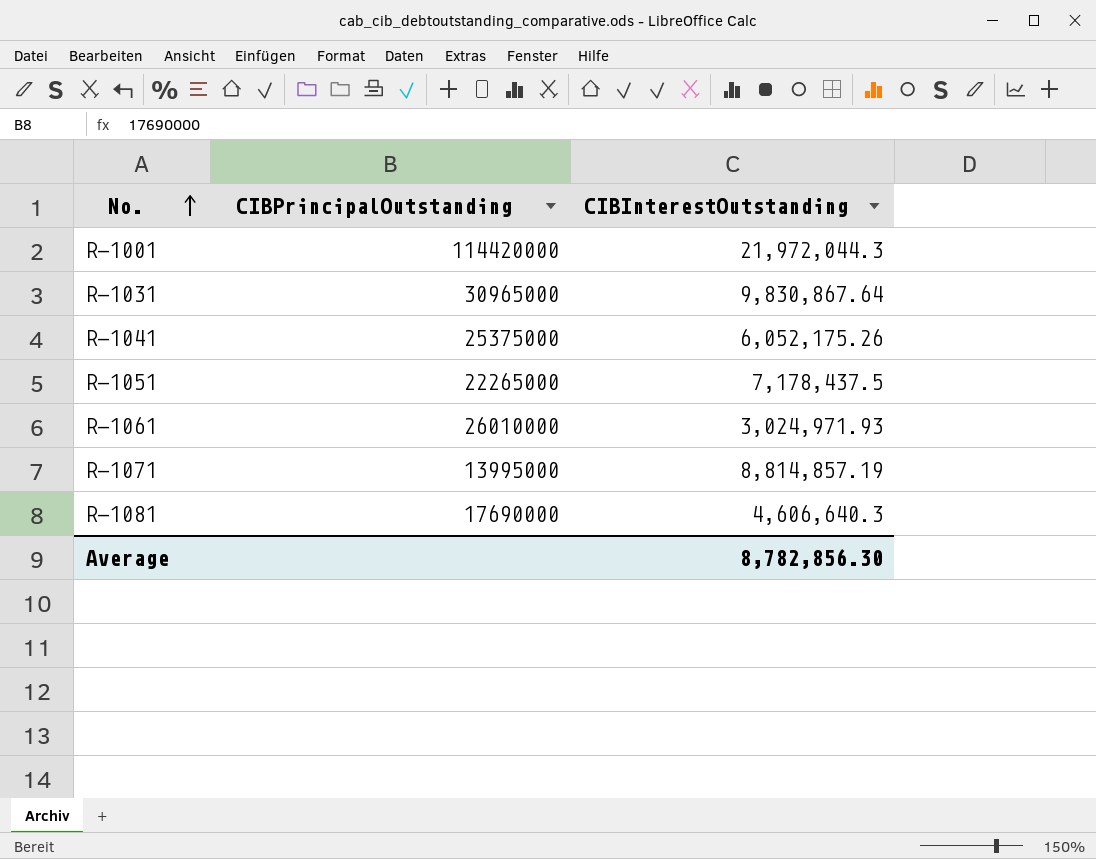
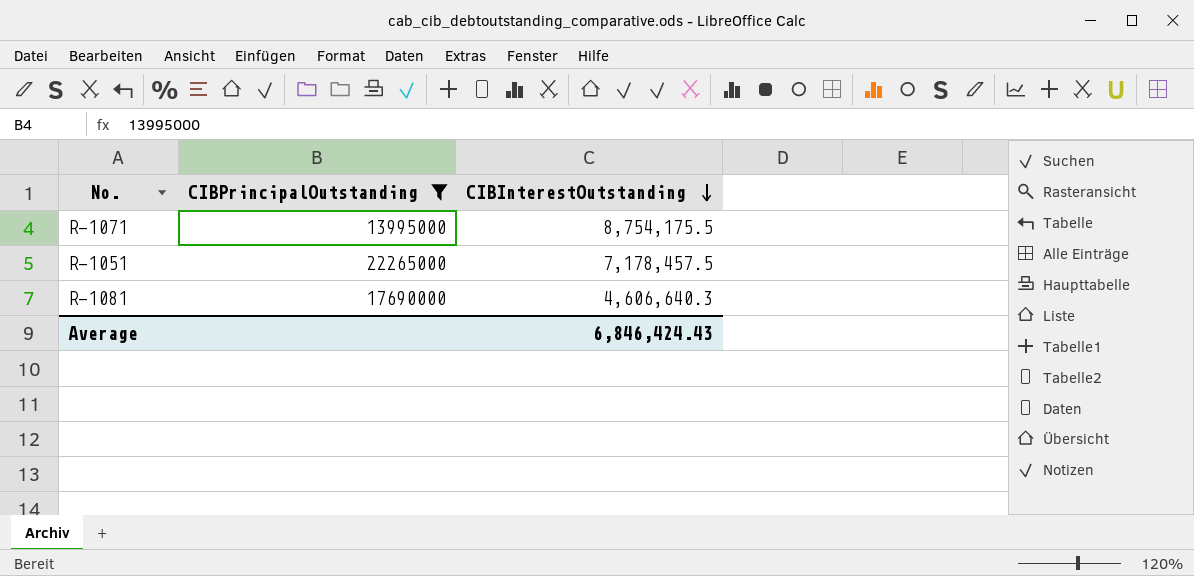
filter: none -> CIBPrincipalOutstanding <= 22265000
row order: No. ascending -> CIBInterestOutstanding descending
R-1071 | CIBInterestOutstanding: 8,814,857.19 -> 8,754,175.5
R-1051 | CIBInterestOutstanding: 7,178,437.5 -> 7,178,457.5
Average | CIBInterestOutstanding: 8,782,856.30 -> 6,846,424.43

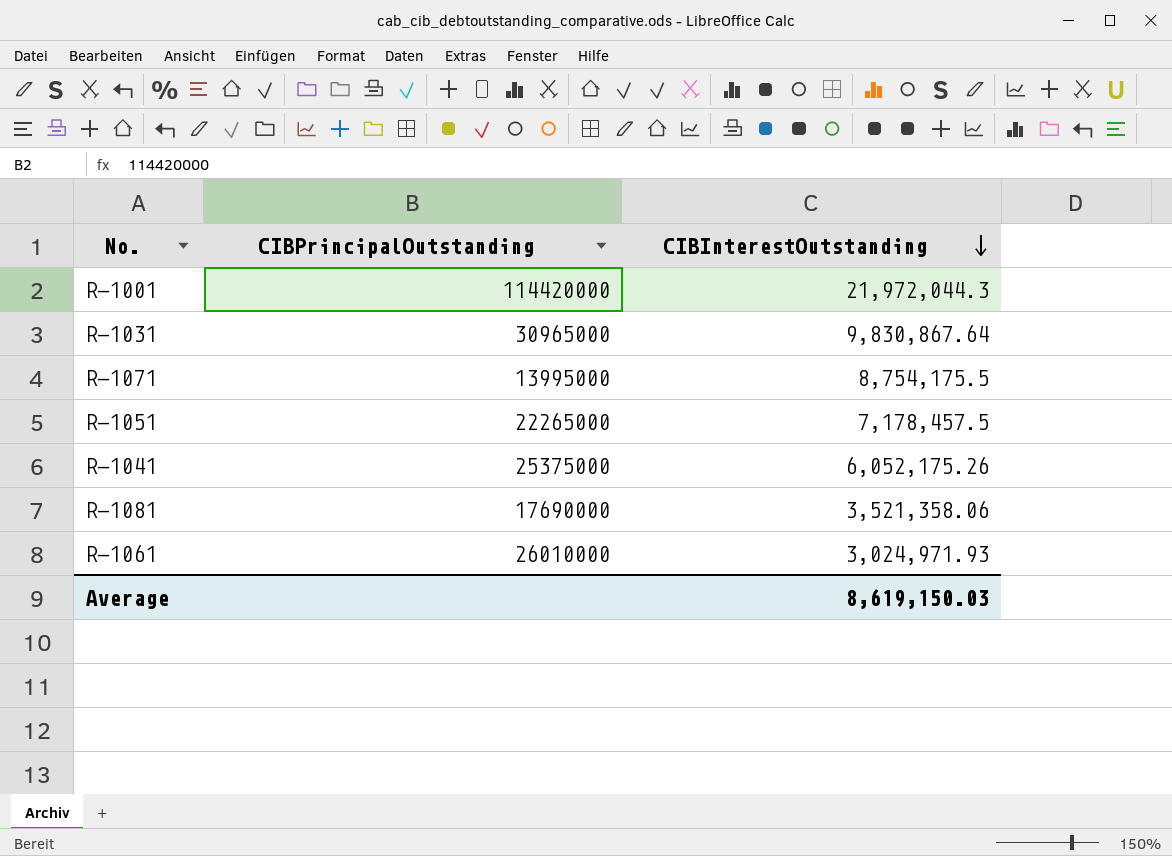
filter: CIBPrincipalOutstanding <= 22265000 -> none
R-1081 | CIBInterestOutstanding: 4,606,640.3 -> 3,521,358.06
Average | CIBInterestOutstanding: 6,846,424.43 -> 8,619,150.03

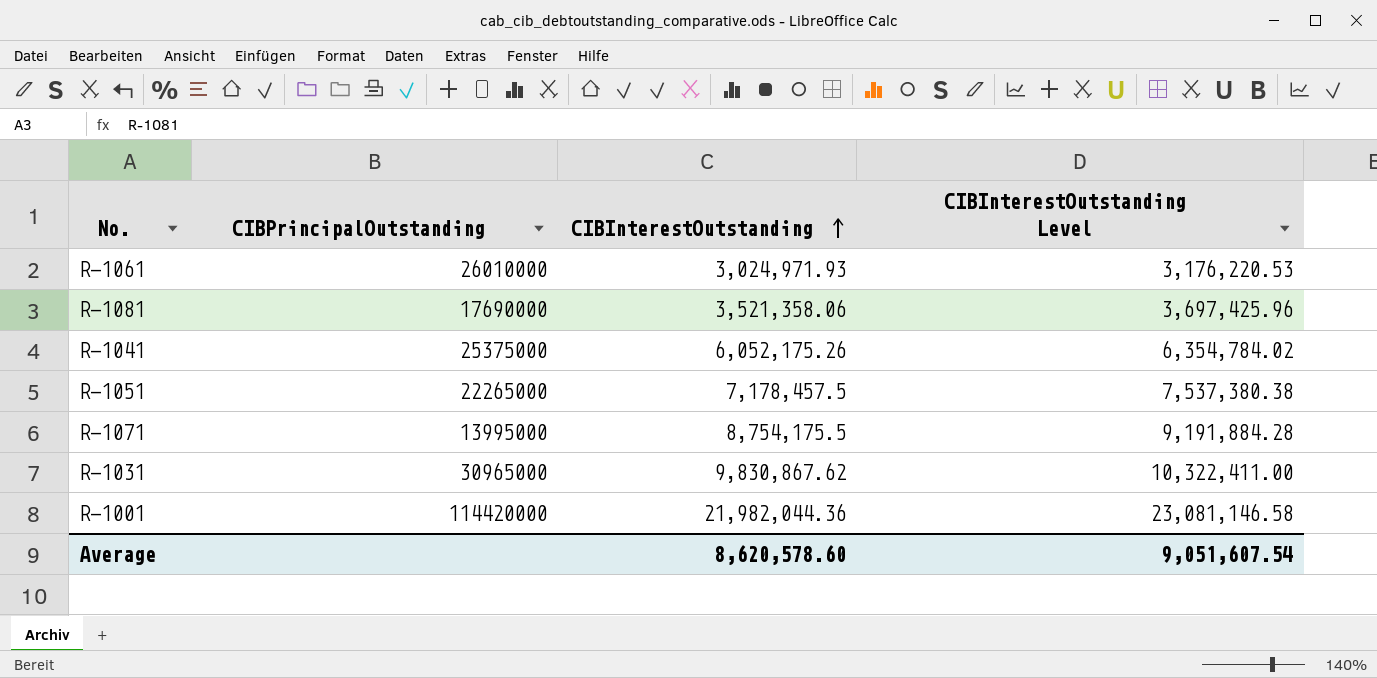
row order: CIBInterestOutstanding descending -> CIBInterestOutstanding ascending
column CIBInterestOutstanding Level | formula: none -> [CIBInterestOutstanding] * 1.05
R-1031 | CIBInterestOutstanding: 9,830,867.64 -> 9,830,867.62
R-1001 | CIBInterestOutstanding: 21,972,044.3 -> 21,982,044.36
Average | CIBInterestOutstanding: 8,619,150.03 -> 8,620,578.60

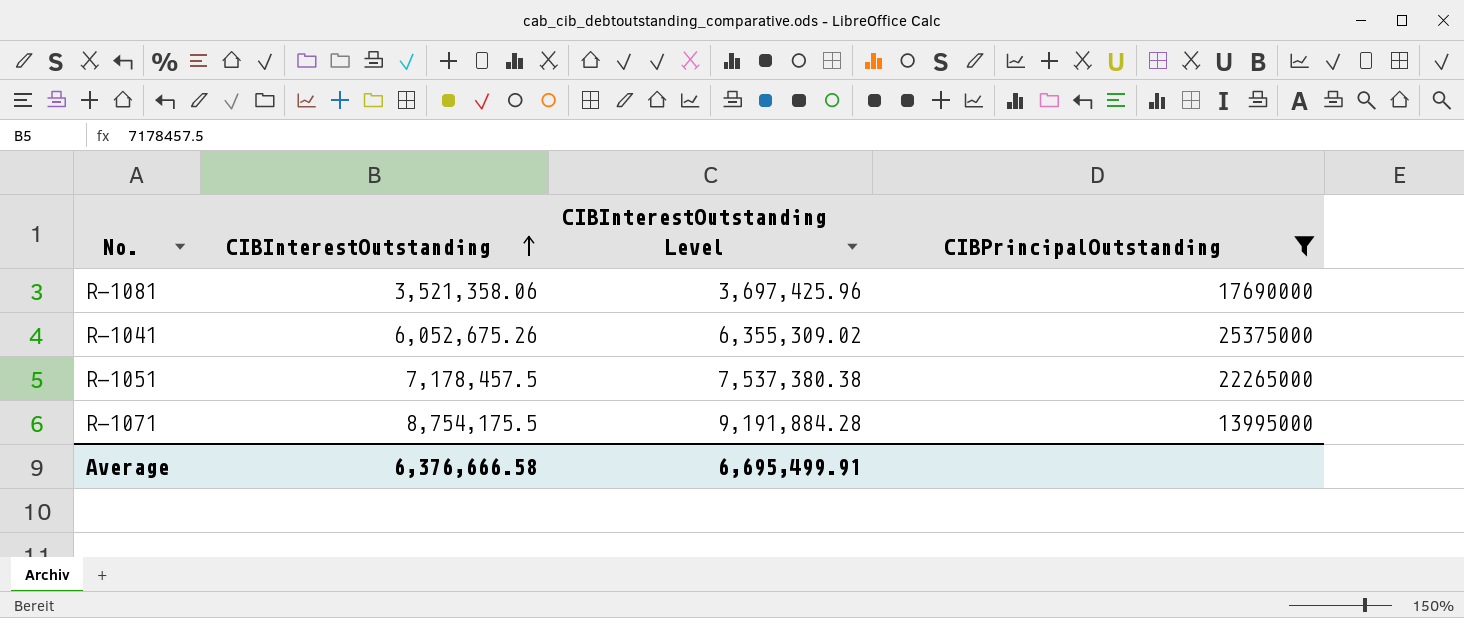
filter: none -> CIBPrincipalOutstanding <= 25375000
column CIBPrincipalOutstanding | position: 2 -> 4
R-1041 | CIBInterestOutstanding: 6,052,175.26 -> 6,052,675.26
R-1041 | CIBInterestOutstanding Level: 6,354,784.02 -> 6,355,309.02
Average | CIBInterestOutstanding: 8,620,578.60 -> 6,376,666.58
Average | CIBInterestOutstanding Level: 9,051,607.54 -> 6,695,499.91

